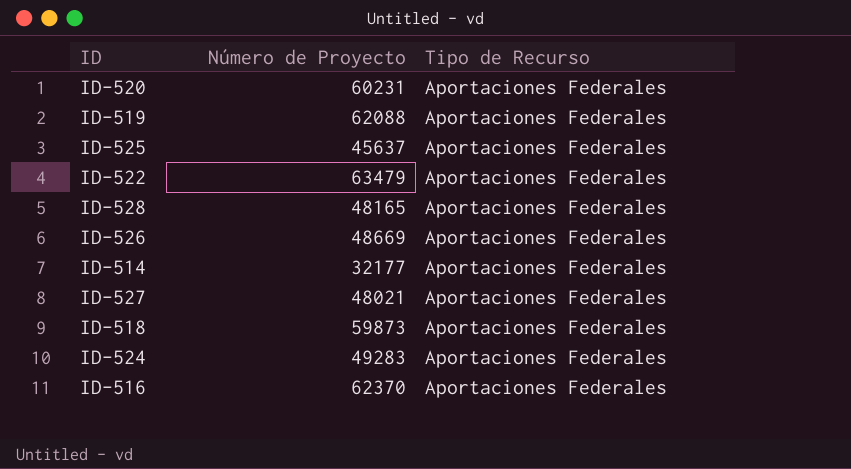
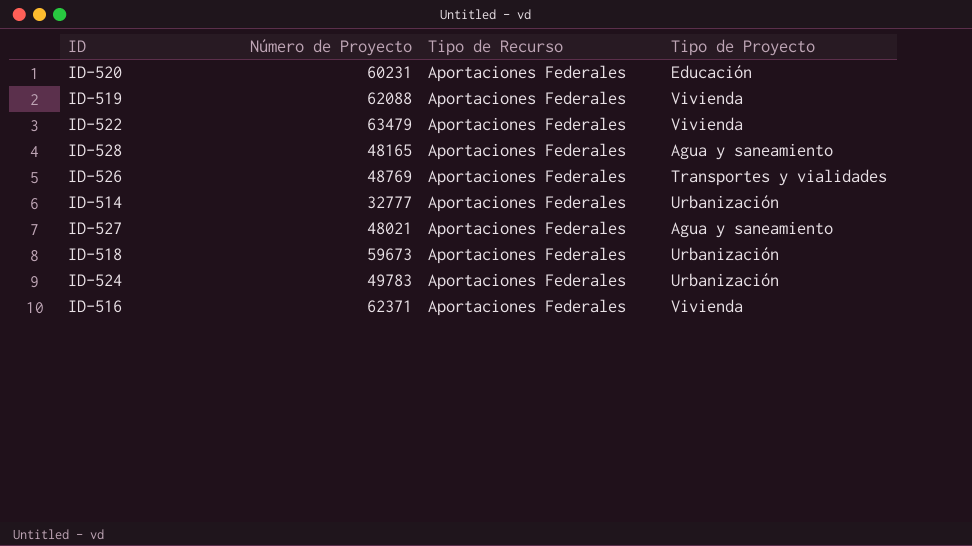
column Tipo de Proyecto | position: none -> 4
row ID-525: 45637 | Aportaciones Federales -> none
ID-526 | Número de Proyecto: 48669 -> 48769
ID-514 | Número de Proyecto: 32177 -> 32777
ID-518 | Número de Proyecto: 59873 -> 59673
ID-524 | Número de Proyecto: 49283 -> 49783
ID-516 | Número de Proyecto: 62370 -> 62371

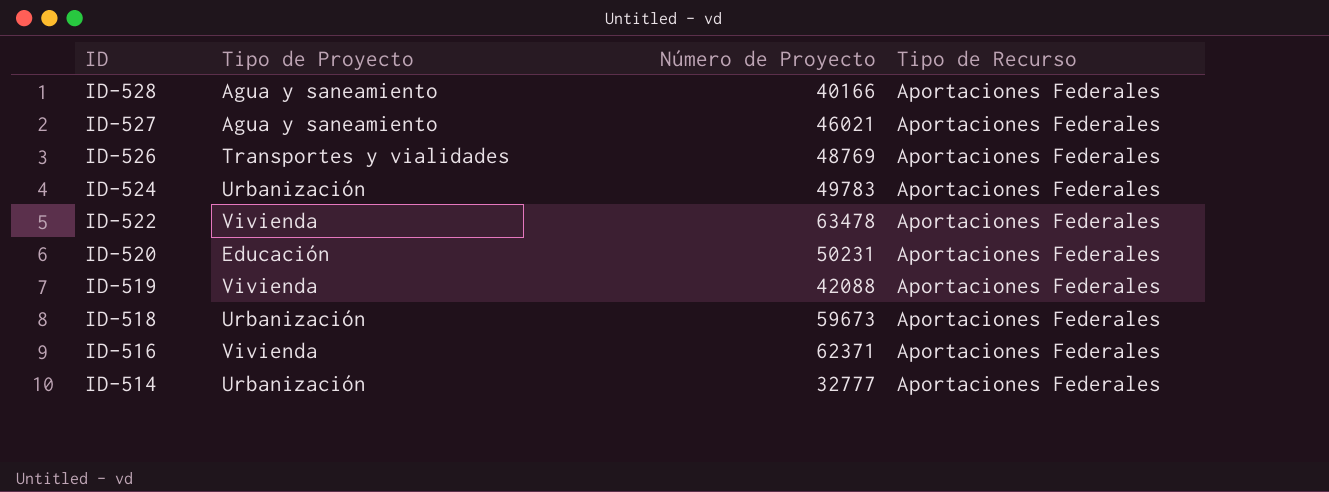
row order: none -> ID descending
column Tipo de Proyecto | position: 4 -> 2
ID-528 | Número de Proyecto: 48165 -> 40166
ID-527 | Número de Proyecto: 48021 -> 46021
ID-522 | Número de Proyecto: 63479 -> 63478
ID-520 | Número de Proyecto: 60231 -> 50231
ID-519 | Número de Proyecto: 62088 -> 42088

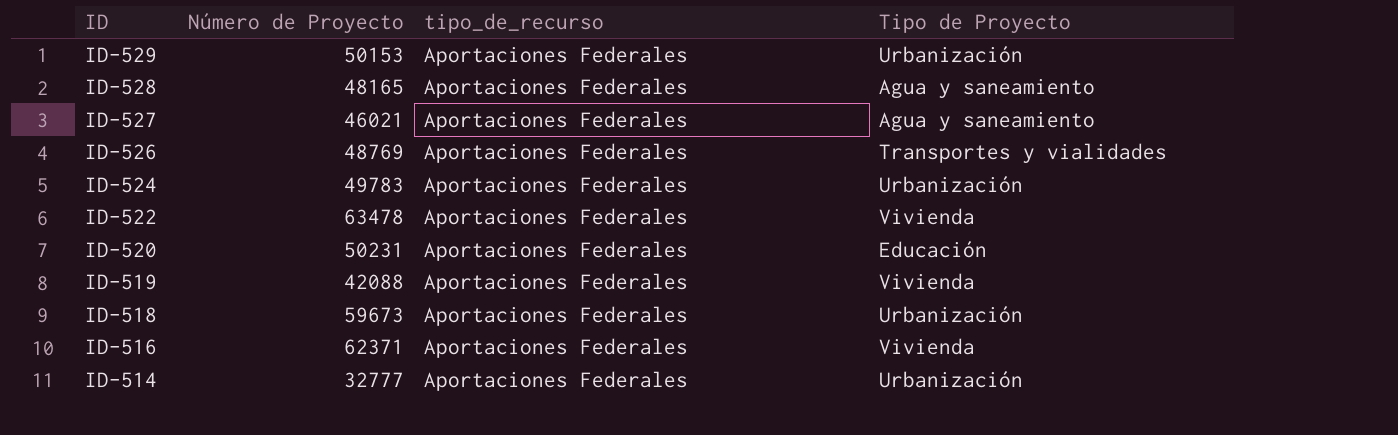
column name: Tipo de Recurso -> tipo_de_recurso
column Tipo de Proyecto | position: 2 -> 4
row ID-529: none -> 50153 | Aportaciones Federales | Urbanización
ID-528 | Número de Proyecto: 40166 -> 48165

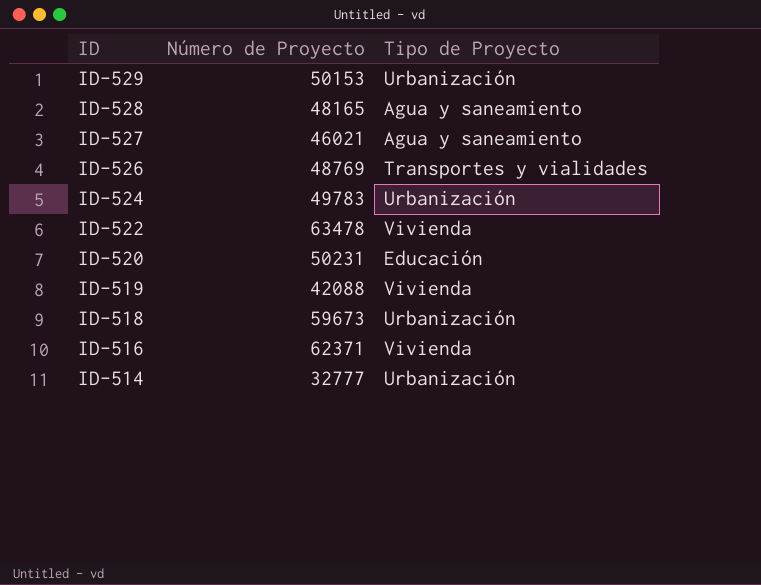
column tipo_de_recurso | position: 3 -> none

